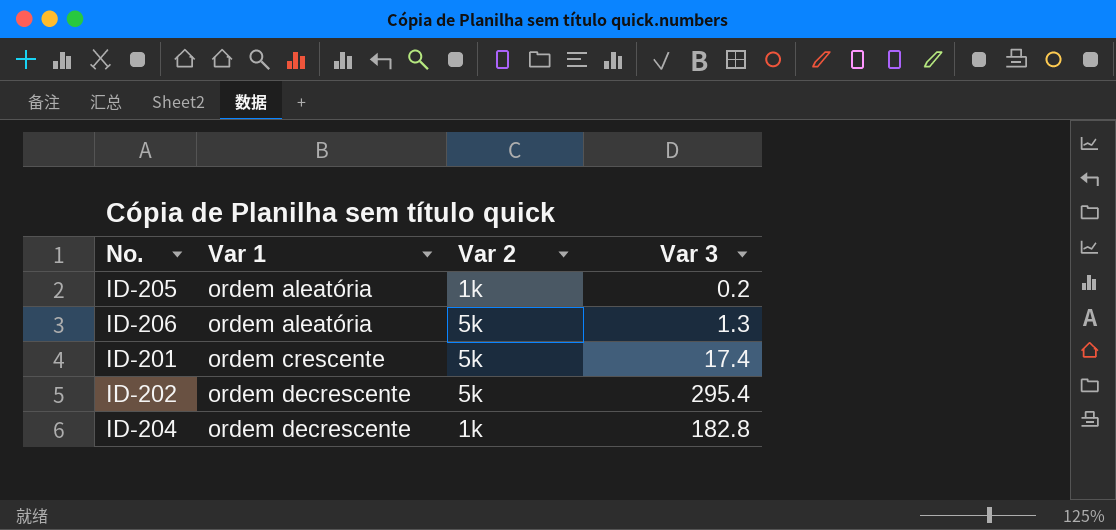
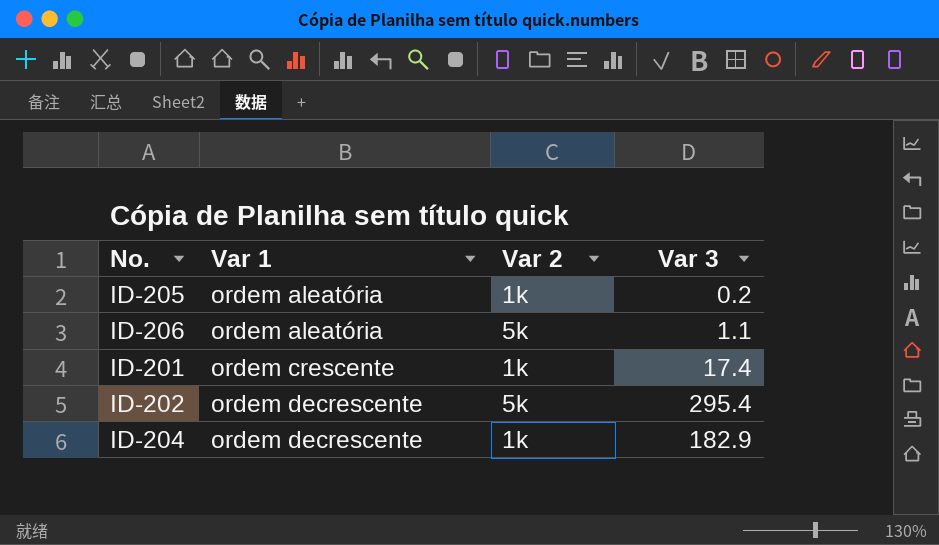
ID-206 | Var 3: 1.3 -> 1.1
ID-201 | Var 2: 5k -> 1k
ID-204 | Var 3: 182.8 -> 182.9

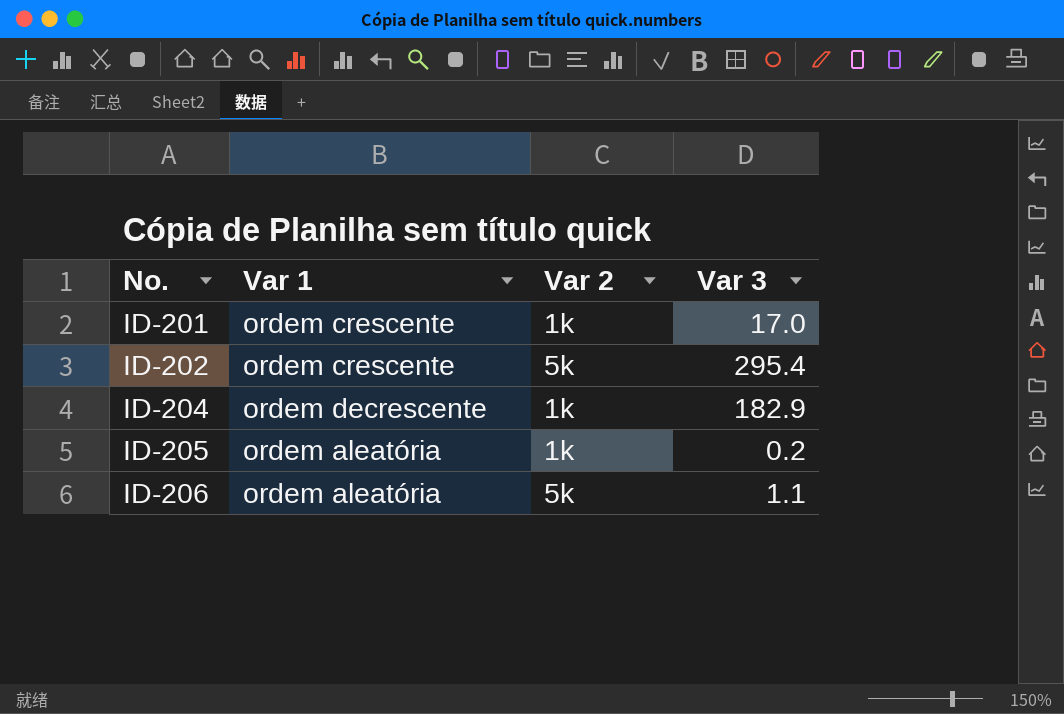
row order: Var 1 ascending -> No. ascending
ID-201 | Var 3: 17.4 -> 17.0
ID-202 | Var 1: ordem decrescente -> ordem crescente

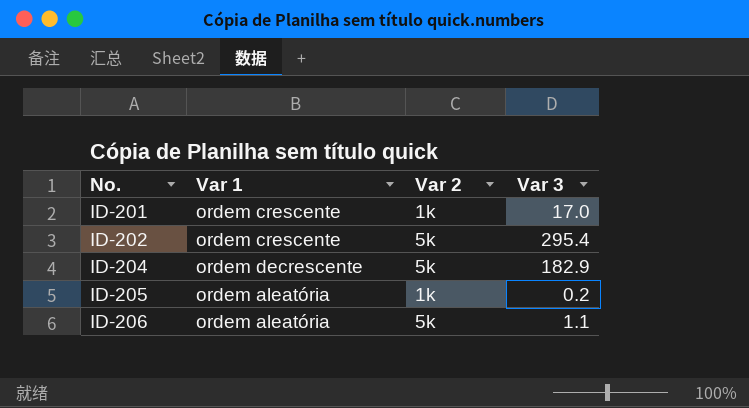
ID-204 | Var 2: 1k -> 5k

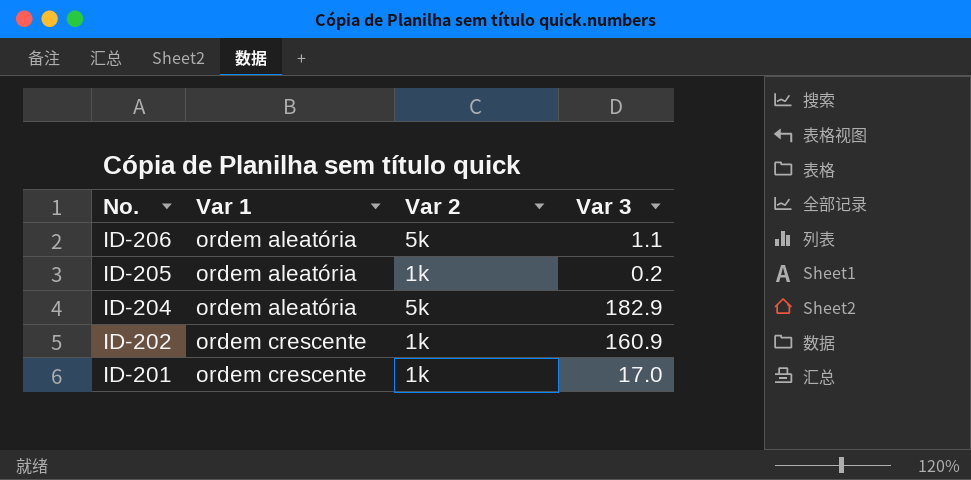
row order: No. ascending -> No. descending
ID-204 | Var 1: ordem decrescente -> ordem aleatória
ID-202 | Var 2: 5k -> 1k
ID-202 | Var 3: 295.4 -> 160.9

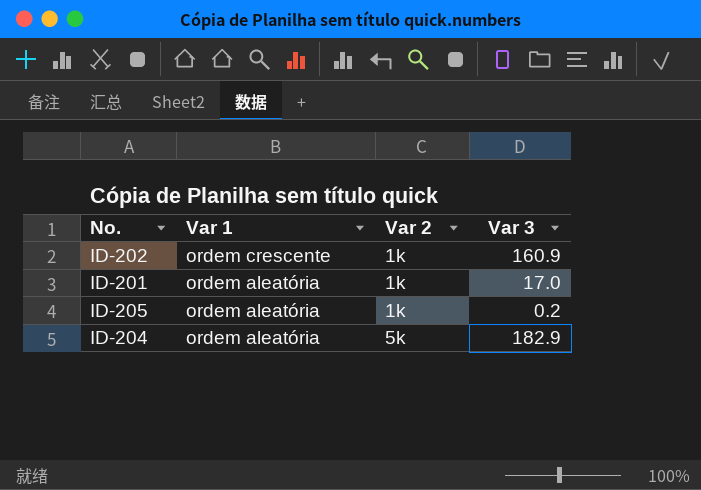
row order: No. descending -> Var 1 descending
row ID-206: ordem aleatória | 5k | 1.1 -> none
ID-201 | Var 1: ordem crescente -> ordem aleatória

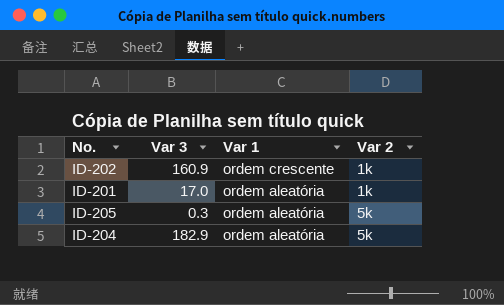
column Var 3 | position: 4 -> 2
ID-205 | Var 3: 0.2 -> 0.3
ID-205 | Var 2: 1k -> 5k

